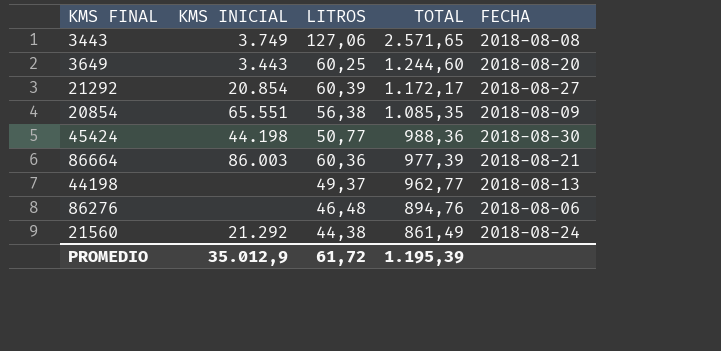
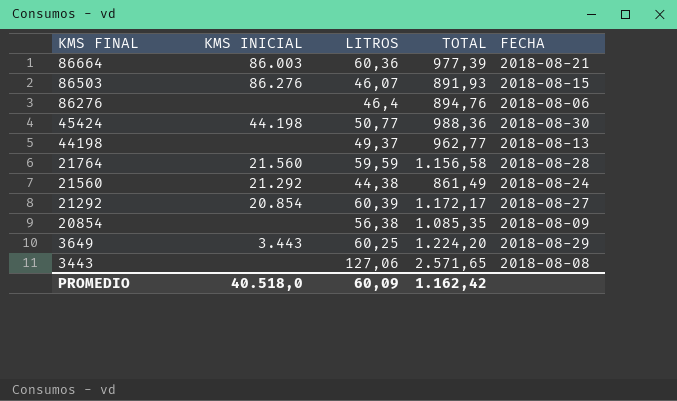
row order: TOTAL descending -> KMS FINAL descending
row 86503: none -> 86.276 | 46,07 | 891,93 | 2018-08-15
86276 | LITROS: 46,48 -> 46,4
row 21764: none -> 21.560 | 59,59 | 1.156,58 | 2018-08-28
20854 | KMS INICIAL: 65.551 -> none
3649 | TOTAL: 1.244,60 -> 1.224,20
3649 | FECHA: 2018-08-20 -> 2018-08-29
3443 | KMS INICIAL: 3.749 -> none
PROMEDIO | KMS INICIAL: 35.012,9 -> 40.518,0
PROMEDIO | LITROS: 61,72 -> 60,09
PROMEDIO | TOTAL: 1.195,39 -> 1.162,42

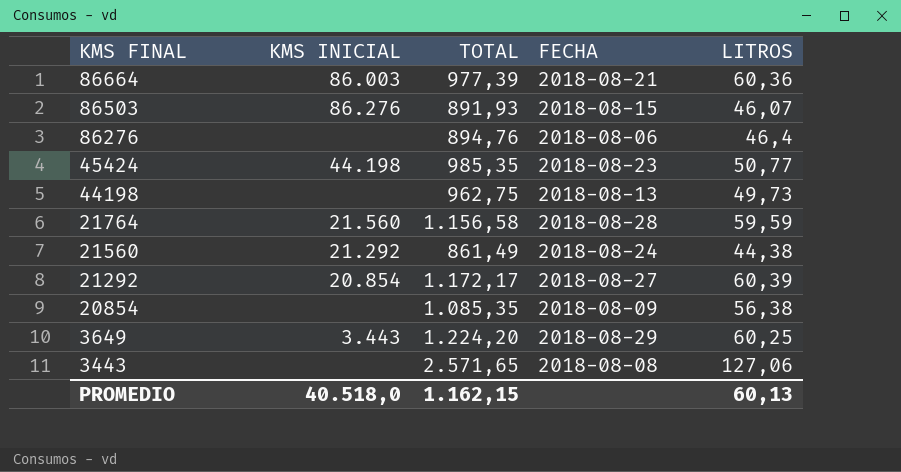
column LITROS | position: 3 -> 5
45424 | TOTAL: 988,36 -> 985,35
45424 | FECHA: 2018-08-30 -> 2018-08-23
44198 | TOTAL: 962,77 -> 962,75
44198 | LITROS: 49,37 -> 49,73
PROMEDIO | TOTAL: 1.162,42 -> 1.162,15
PROMEDIO | LITROS: 60,09 -> 60,13

